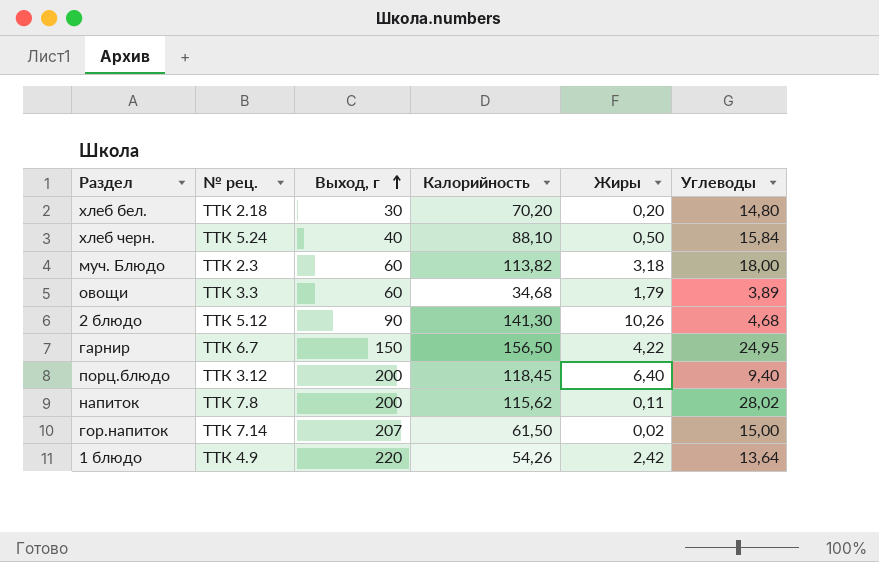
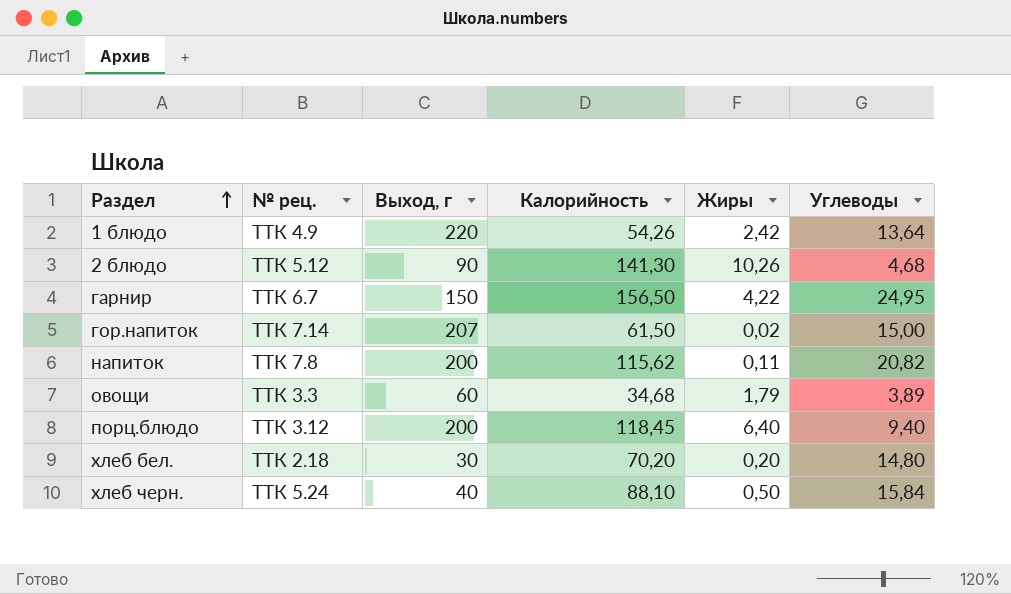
row order: Выход, г ascending -> Раздел ascending
row муч. Блюдо: ТТК 2.3 | 60 | 113,82 | 3,18 | 18,00 -> none
напиток | Углеводы: 28,02 -> 20,82

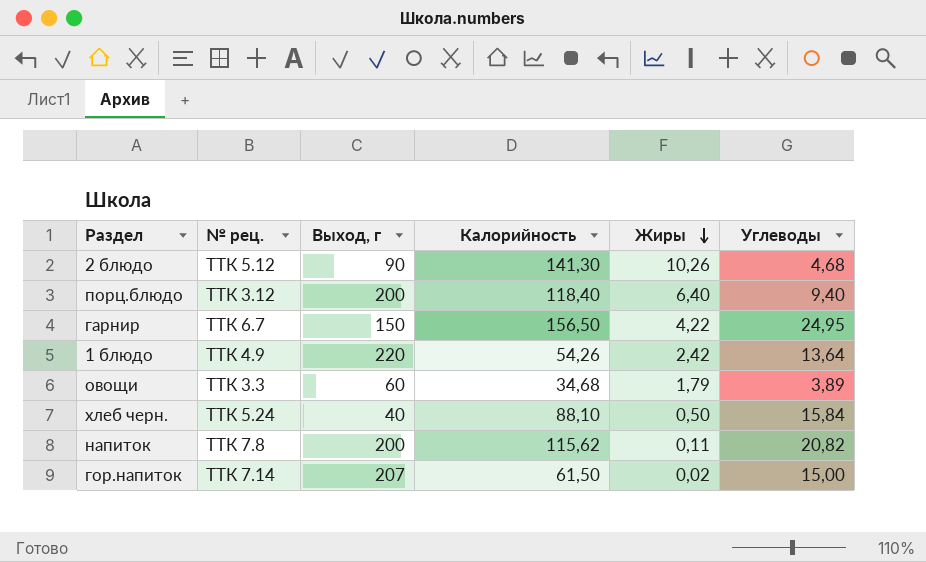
row order: Раздел ascending -> Жиры descending
row хлеб бел.: ТТК 2.18 | 30 | 70,20 | 0,20 | 14,80 -> none
порц.блюдо | Калорийность: 118,45 -> 118,40

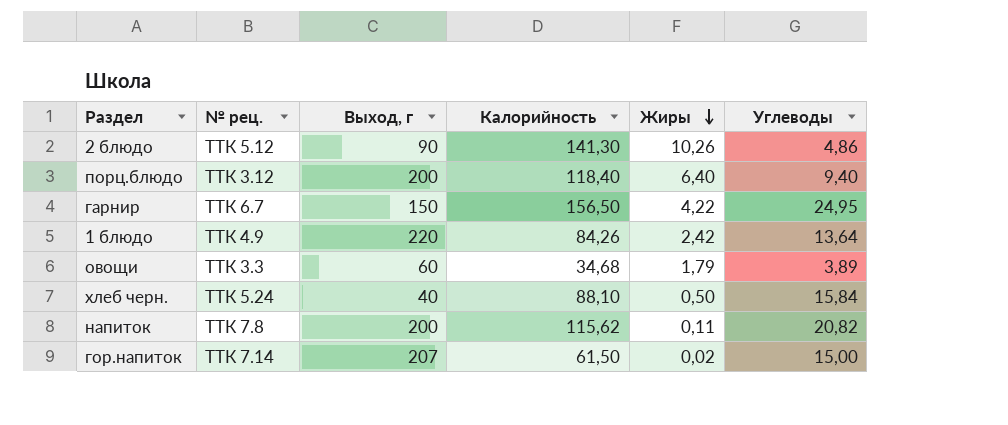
2 блюдо | Углеводы: 4,68 -> 4,86
1 блюдо | Калорийность: 54,26 -> 84,26

